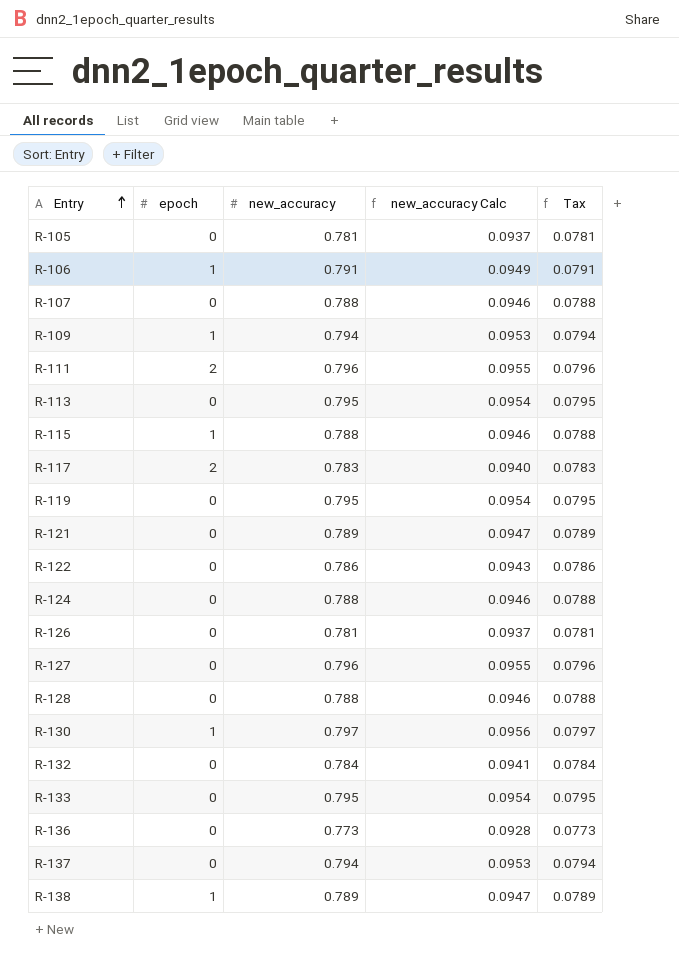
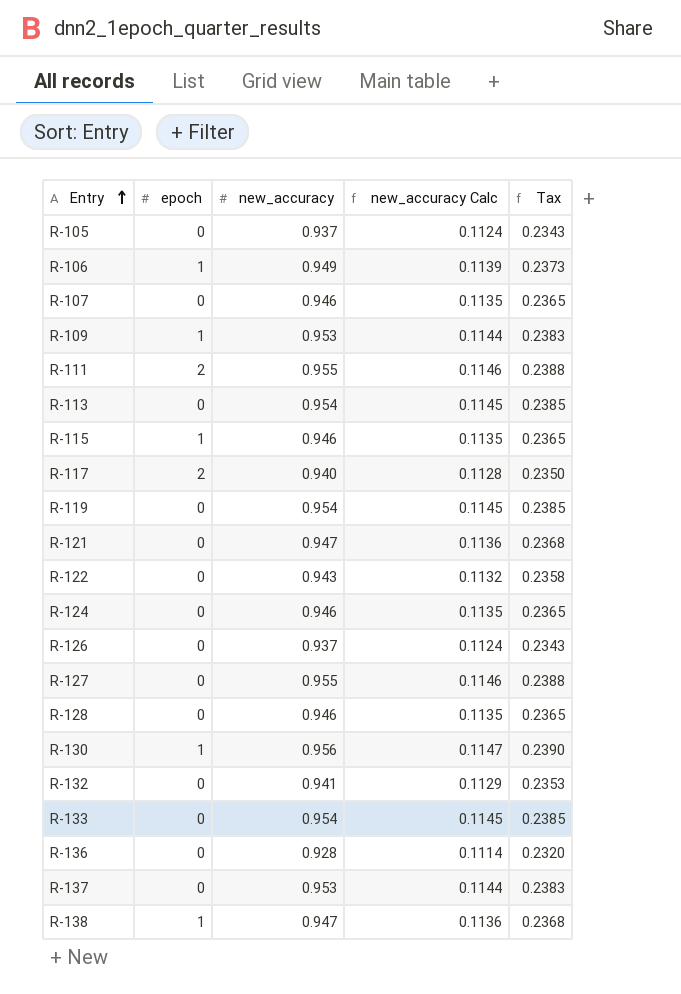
column Tax | formula: [new_accuracy] * 0.1 -> [new_accuracy] * 0.25
R-105 | new_accuracy: 0.781 -> 0.937
R-105 | new_accuracy Calc: 0.0937 -> 0.1124
R-106 | new_accuracy: 0.791 -> 0.949
R-106 | new_accuracy Calc: 0.0949 -> 0.1139
R-107 | new_accuracy: 0.788 -> 0.946
R-107 | new_accuracy Calc: 0.0946 -> 0.1135
R-109 | new_accuracy: 0.794 -> 0.953
R-109 | new_accuracy Calc: 0.0953 -> 0.1144
R-111 | new_accuracy: 0.796 -> 0.955
R-111 | new_accuracy Calc: 0.0955 -> 0.1146
R-113 | new_accuracy: 0.795 -> 0.954
R-113 | new_accuracy Calc: 0.0954 -> 0.1145
R-115 | new_accuracy: 0.788 -> 0.946
R-115 | new_accuracy Calc: 0.0946 -> 0.1135
R-117 | new_accuracy: 0.783 -> 0.940
R-117 | new_accuracy Calc: 0.0940 -> 0.1128
R-119 | new_accuracy: 0.795 -> 0.954
R-119 | new_accuracy Calc: 0.0954 -> 0.1145
R-121 | new_accuracy: 0.789 -> 0.947
R-121 | new_accuracy Calc: 0.0947 -> 0.1136
R-122 | new_accuracy: 0.786 -> 0.943
R-122 | new_accuracy Calc: 0.0943 -> 0.1132
R-124 | new_accuracy: 0.788 -> 0.946
R-124 | new_accuracy Calc: 0.0946 -> 0.1135
R-126 | new_accuracy: 0.781 -> 0.937
R-126 | new_accuracy Calc: 0.0937 -> 0.1124
R-127 | new_accuracy: 0.796 -> 0.955
R-127 | new_accuracy Calc: 0.0955 -> 0.1146
R-128 | new_accuracy: 0.788 -> 0.946
R-128 | new_accuracy Calc: 0.0946 -> 0.1135
R-130 | new_accuracy: 0.797 -> 0.956
R-130 | new_accuracy Calc: 0.0956 -> 0.1147
R-132 | new_accuracy: 0.784 -> 0.941
R-132 | new_accuracy Calc: 0.0941 -> 0.1129
R-133 | new_accuracy: 0.795 -> 0.954
R-133 | new_accuracy Calc: 0.0954 -> 0.1145
R-136 | new_accuracy: 0.773 -> 0.928
R-136 | new_accuracy Calc: 0.0928 -> 0.1114
R-137 | new_accuracy: 0.794 -> 0.953
R-137 | new_accuracy Calc: 0.0953 -> 0.1144
R-138 | new_accuracy: 0.789 -> 0.947
R-138 | new_accuracy Calc: 0.0947 -> 0.1136

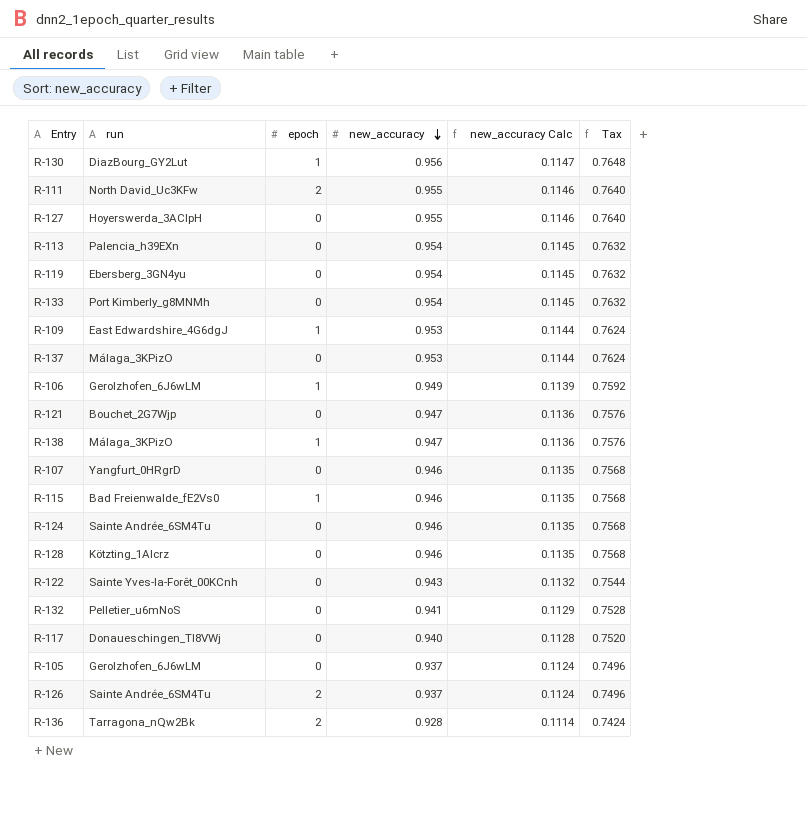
row order: Entry ascending -> new_accuracy descending
column run | position: none -> 2
column Tax | formula: [new_accuracy] * 0.25 -> [new_accuracy] * 0.8
R-117 | epoch: 2 -> 0
R-126 | epoch: 0 -> 2
R-136 | epoch: 0 -> 2

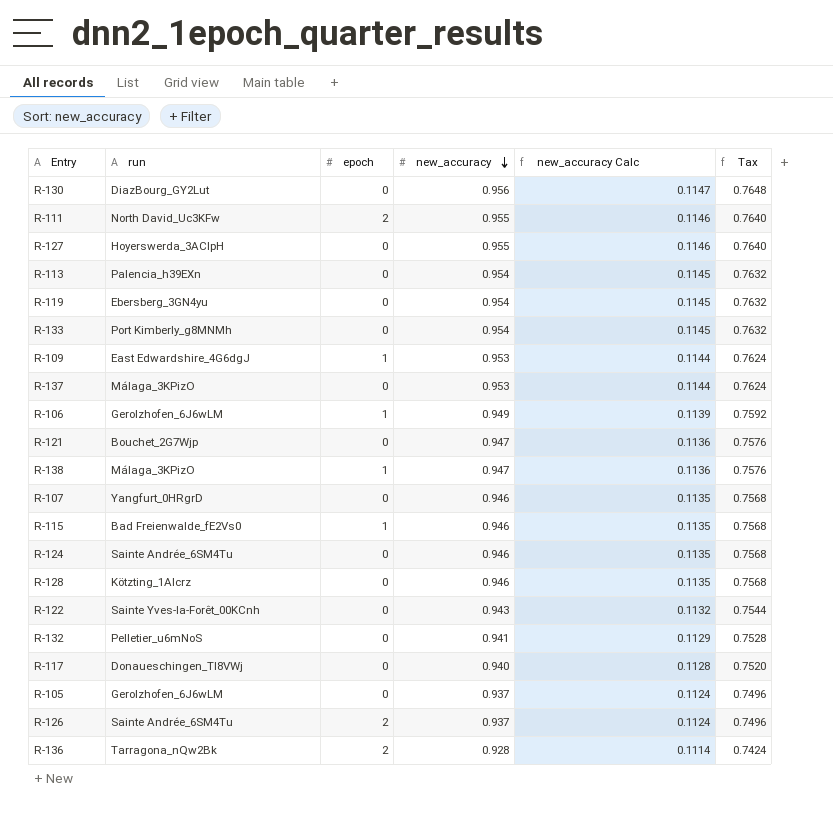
R-130 | epoch: 1 -> 0

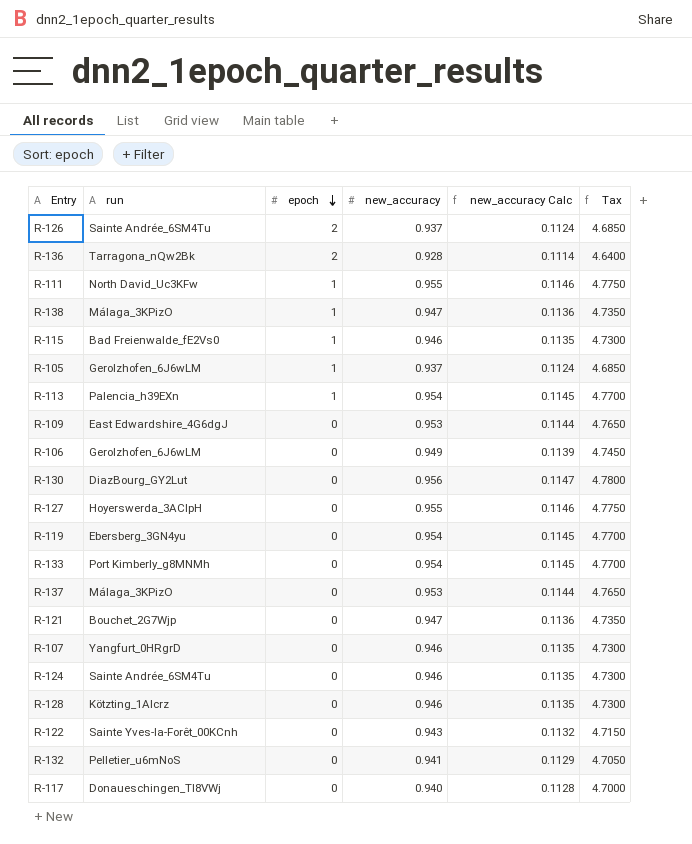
row order: new_accuracy descending -> epoch descending
column Tax | formula: [new_accuracy] * 0.8 -> [new_accuracy] * 5
R-111 | epoch: 2 -> 1
R-105 | epoch: 0 -> 1
R-113 | epoch: 0 -> 1
R-109 | epoch: 1 -> 0
R-106 | epoch: 1 -> 0

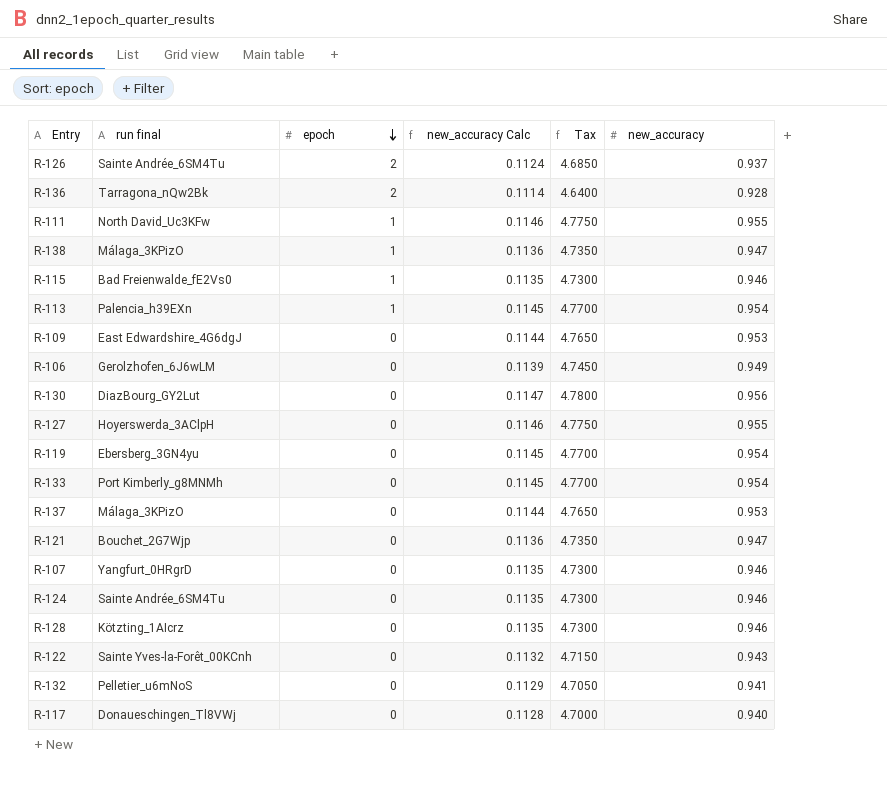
column name: run -> run final
column new_accuracy | position: 4 -> 6
row R-105: Gerolzhofen_6J6wLM | 1 | 0.937 | 0.1124 | 4.6850 -> none

